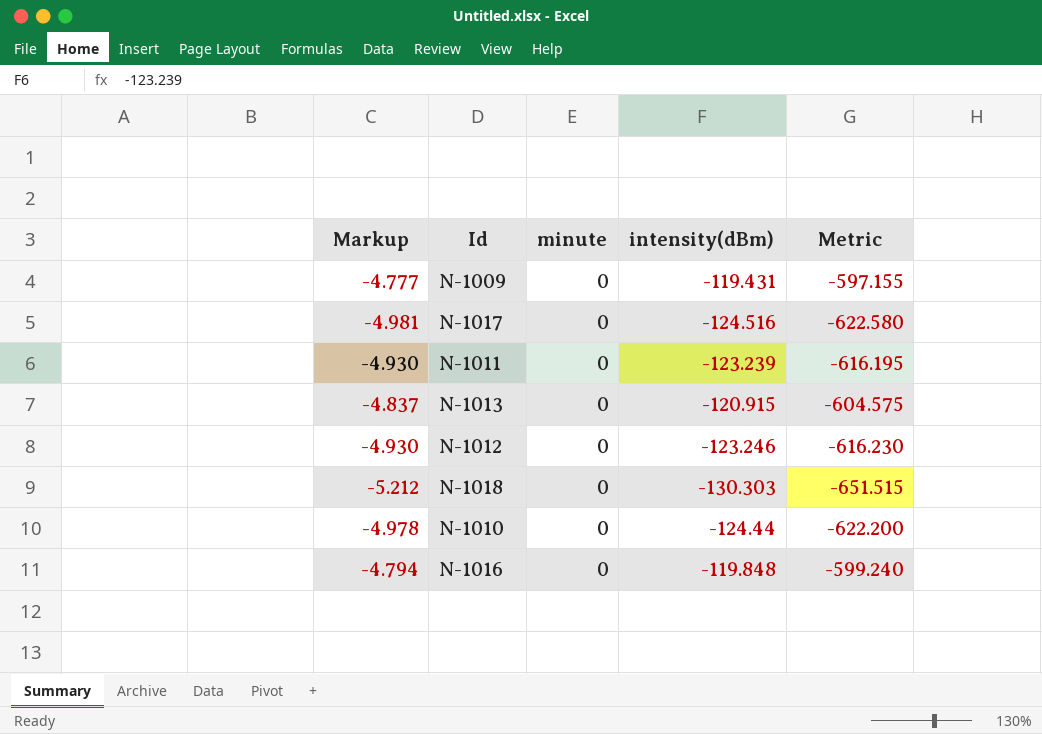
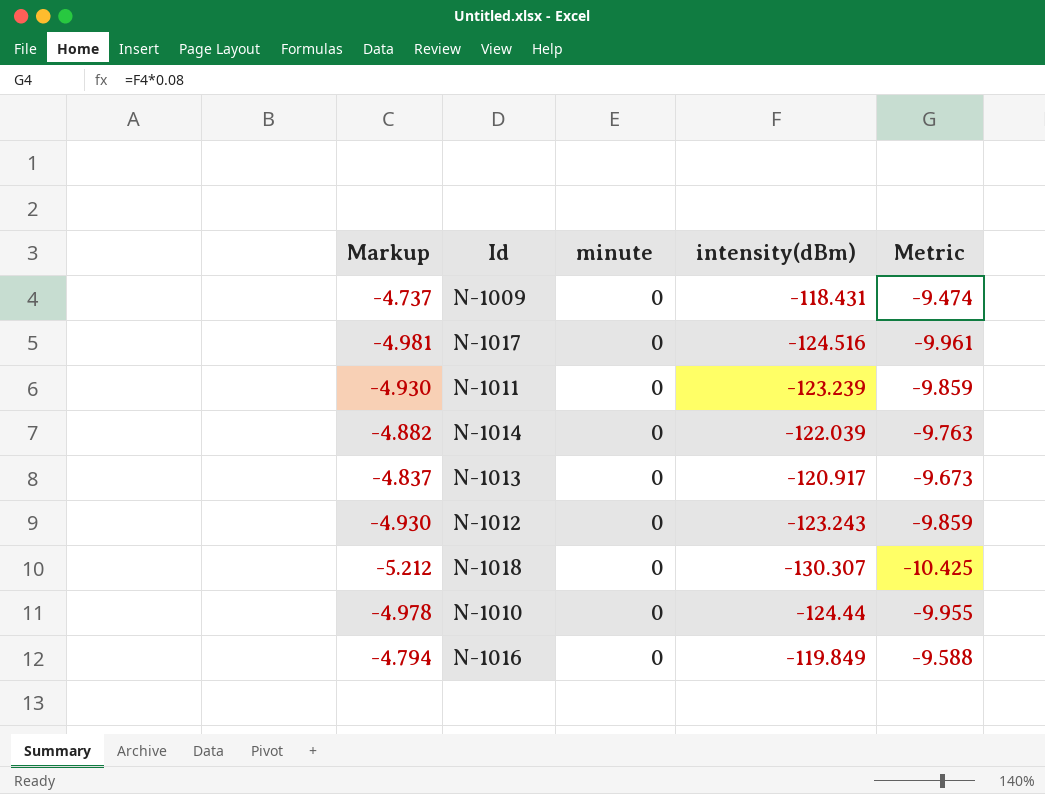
column Metric | formula: [intensity(dBm)] * 5 -> [intensity(dBm)] * 0.08
N-1009 | Markup: -4.777 -> -4.737
N-1009 | intensity(dBm): -119.431 -> -118.431
row N-1014: none -> -4.882 | 0 | -122.039 | -9.763
N-1013 | intensity(dBm): -120.915 -> -120.917
N-1012 | intensity(dBm): -123.246 -> -123.243
N-1018 | intensity(dBm): -130.303 -> -130.307
N-1016 | intensity(dBm): -119.848 -> -119.849

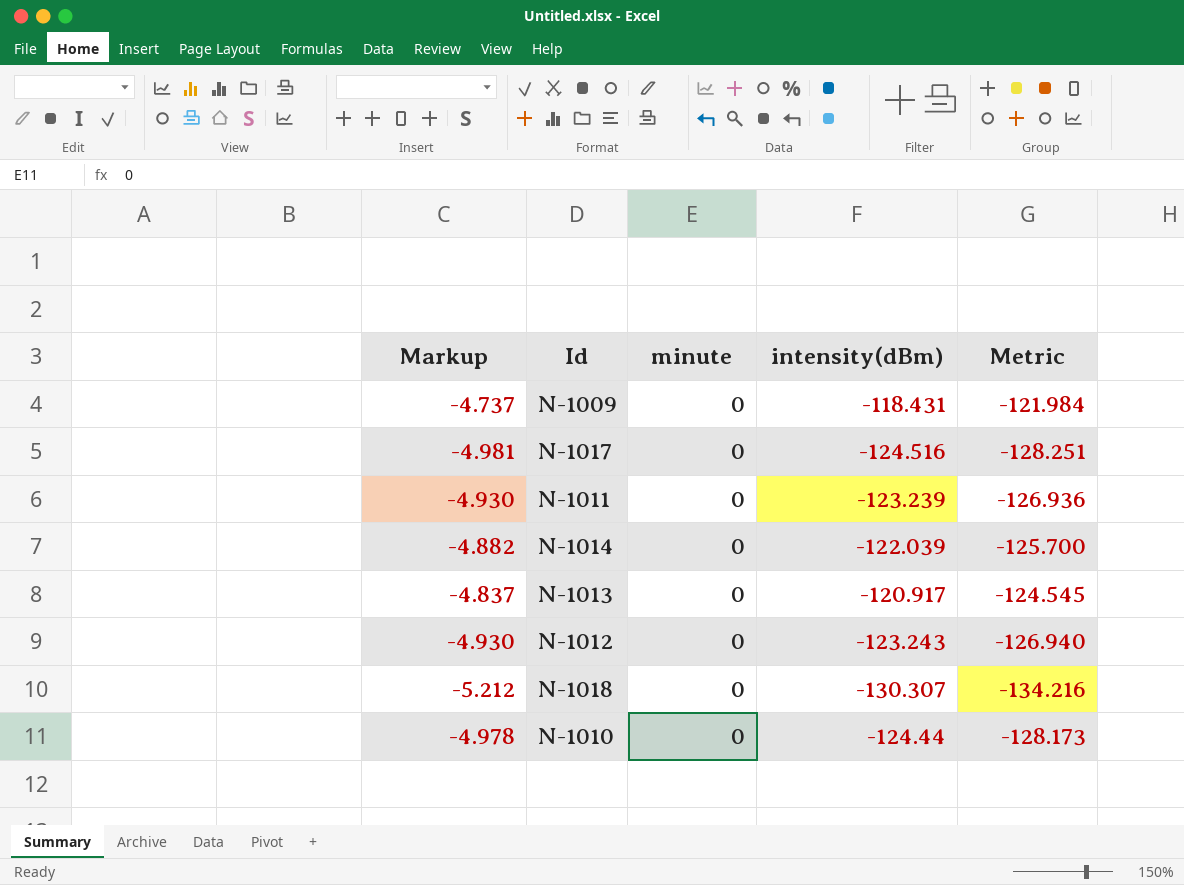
column Metric | formula: [intensity(dBm)] * 0.08 -> [intensity(dBm)] * 1.03
row N-1016: -4.794 | 0 | -119.849 | -9.588 -> none

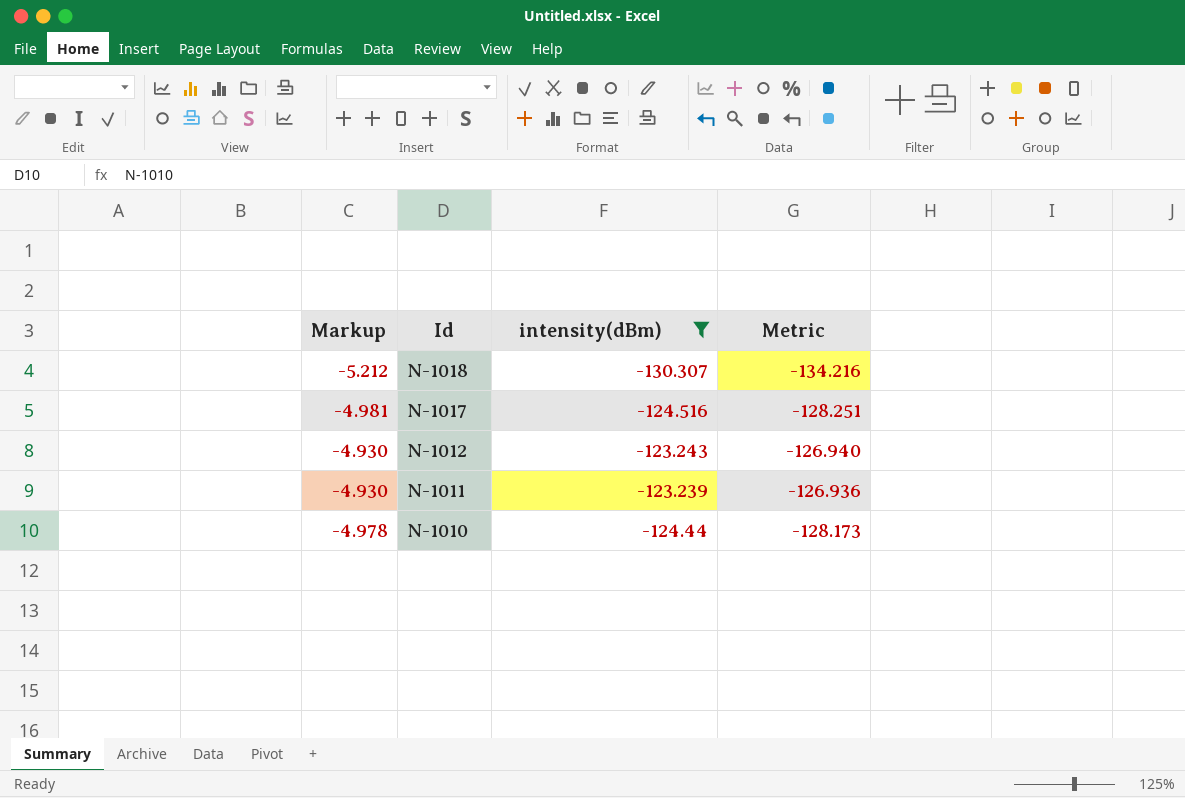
filter: none -> intensity(dBm) <= -123.239
row order: none -> Id descending
column minute | position: 3 -> none

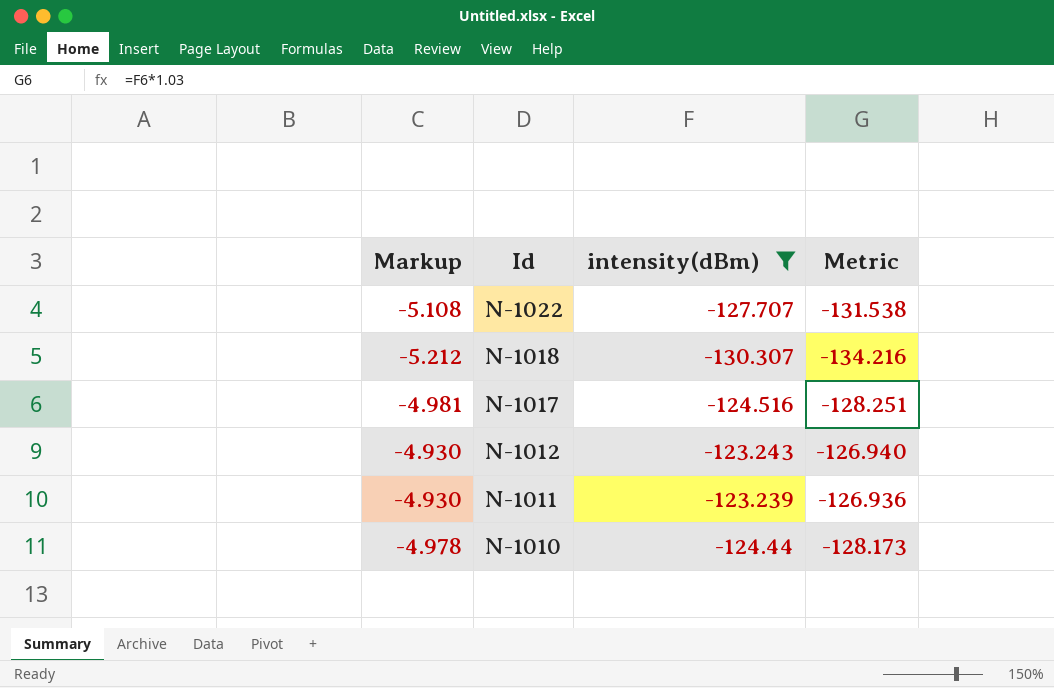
row N-1022: none -> -5.108 | -127.707 | -131.538

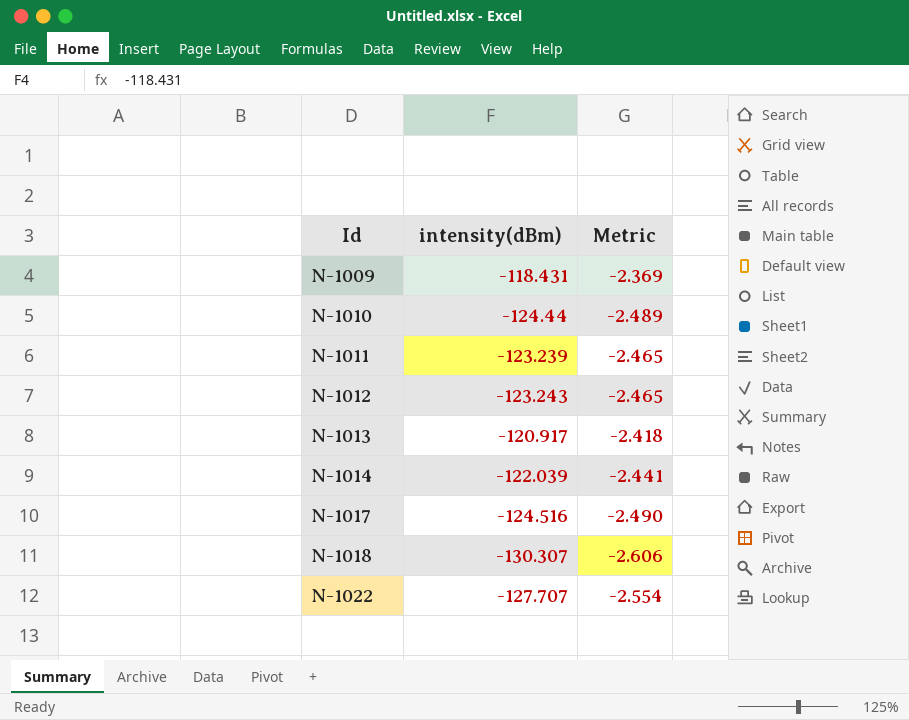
filter: intensity(dBm) <= -123.239 -> none
row order: Id descending -> Id ascending
column Markup | formula: [intensity(dBm)] * 0.04 -> none
column Metric | formula: [intensity(dBm)] * 1.03 -> [intensity(dBm)] * 0.02

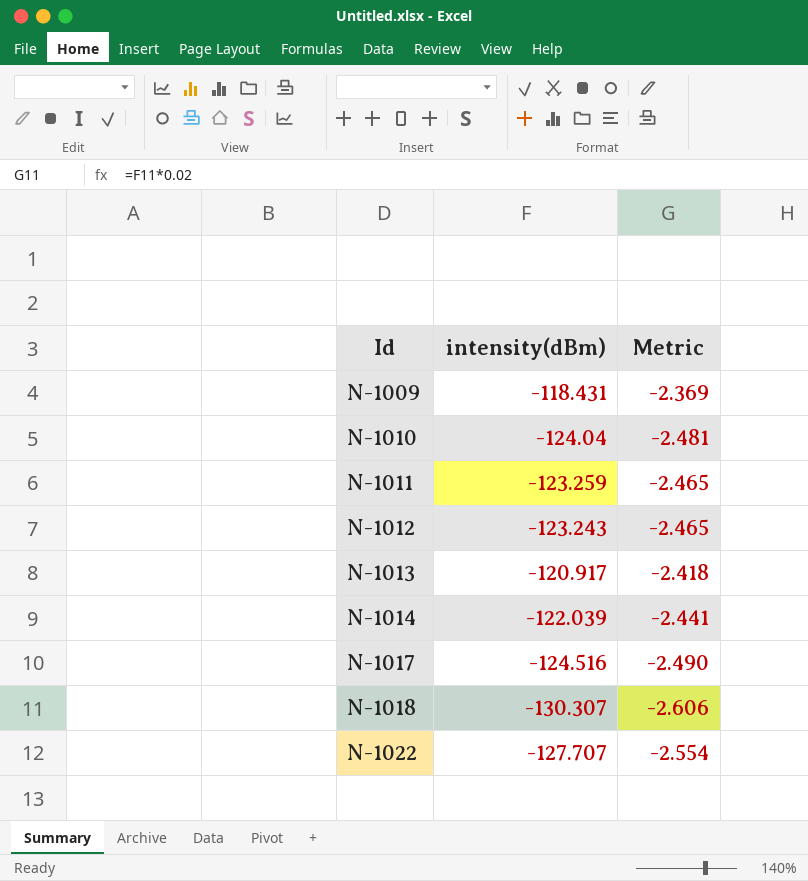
N-1010 | intensity(dBm): -124.44 -> -124.04
N-1010 | Metric: -2.489 -> -2.481
N-1011 | intensity(dBm): -123.239 -> -123.259

